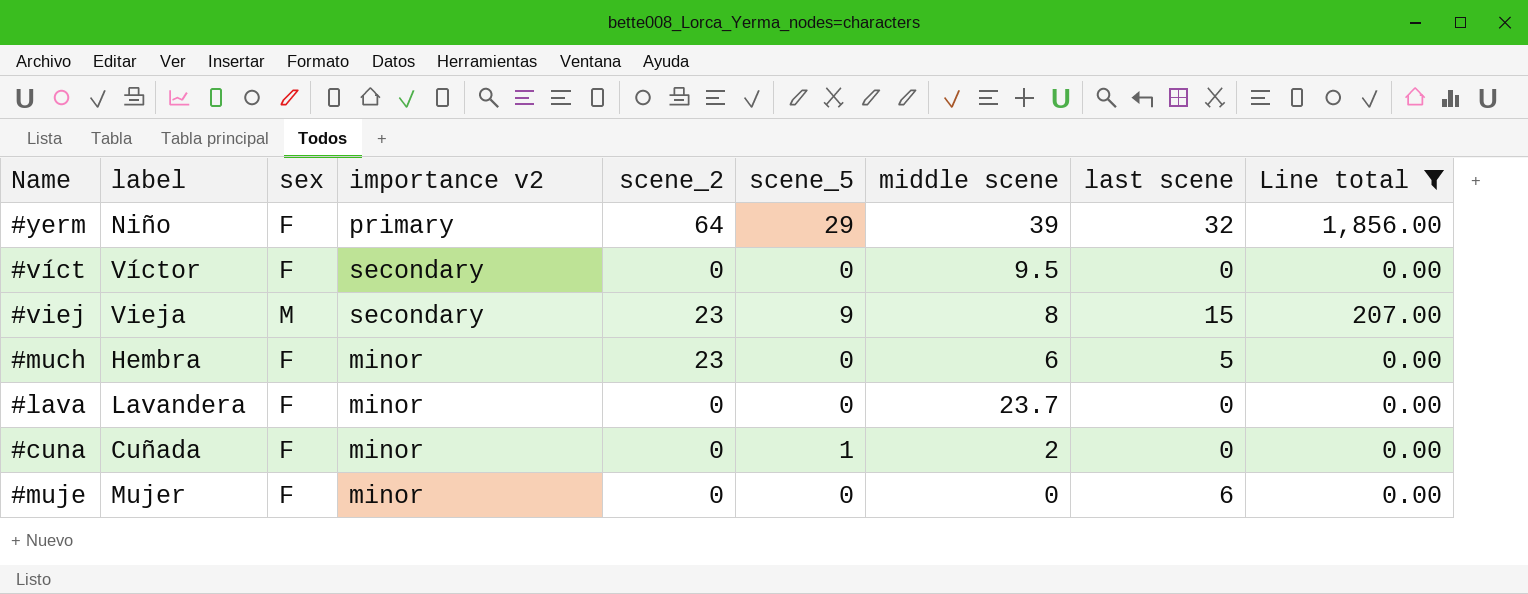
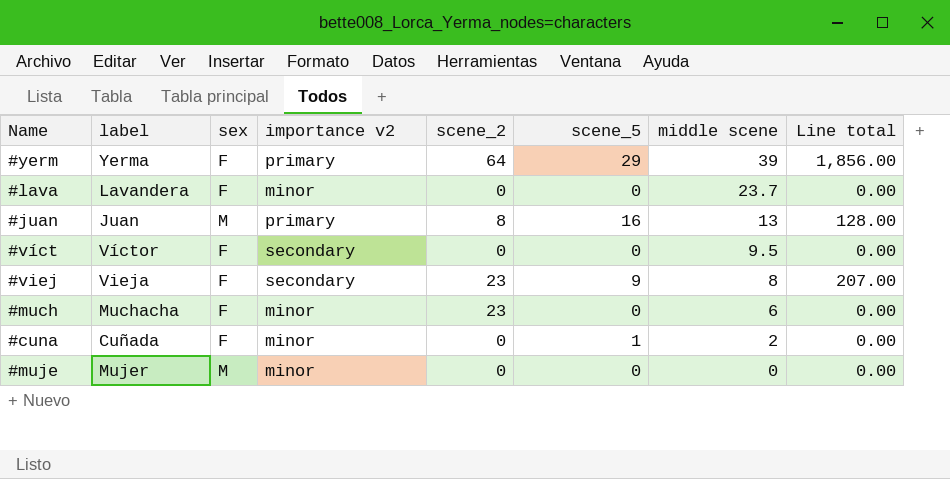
filter: Line total != 128.00 -> none
row order: none -> middle scene descending
column last scene | position: 8 -> none
#yerm | label: Niño -> Yerma
#viej | sex: M -> F
#much | label: Hembra -> Muchacha
#muje | sex: F -> M

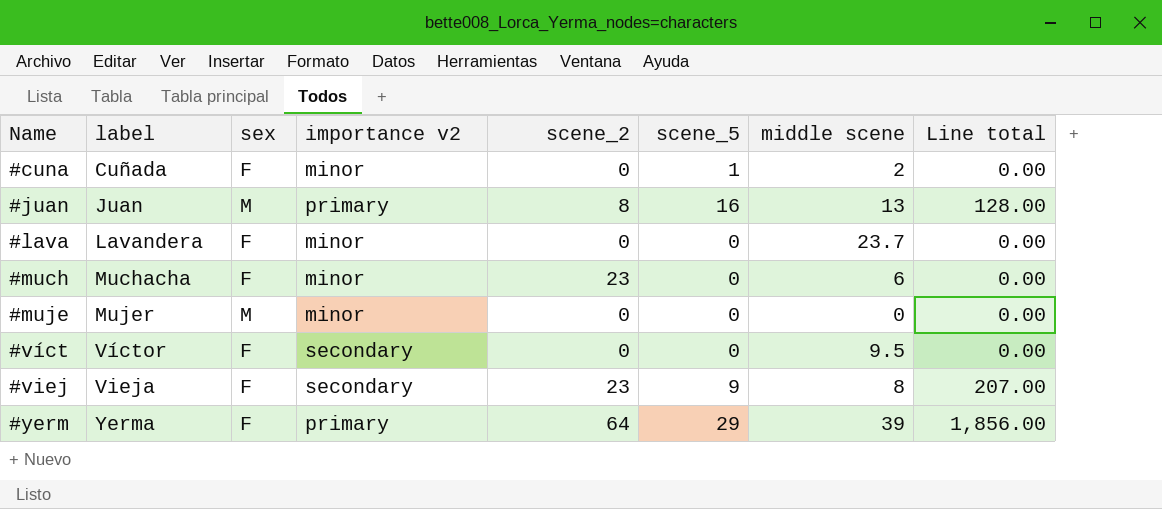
row order: middle scene descending -> Name ascending

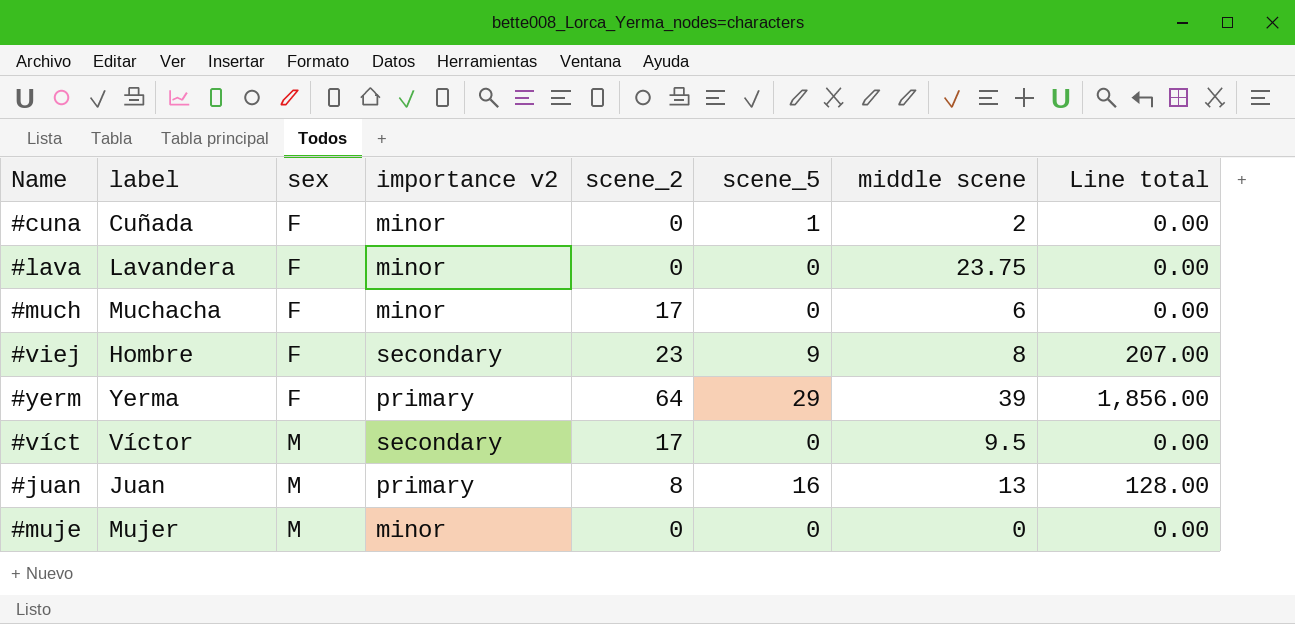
row order: Name ascending -> sex ascending
#lava | middle scene: 23.7 -> 23.75
#much | scene_2: 23 -> 17
#viej | label: Vieja -> Hombre
#víct | sex: F -> M
#víct | scene_2: 0 -> 17

